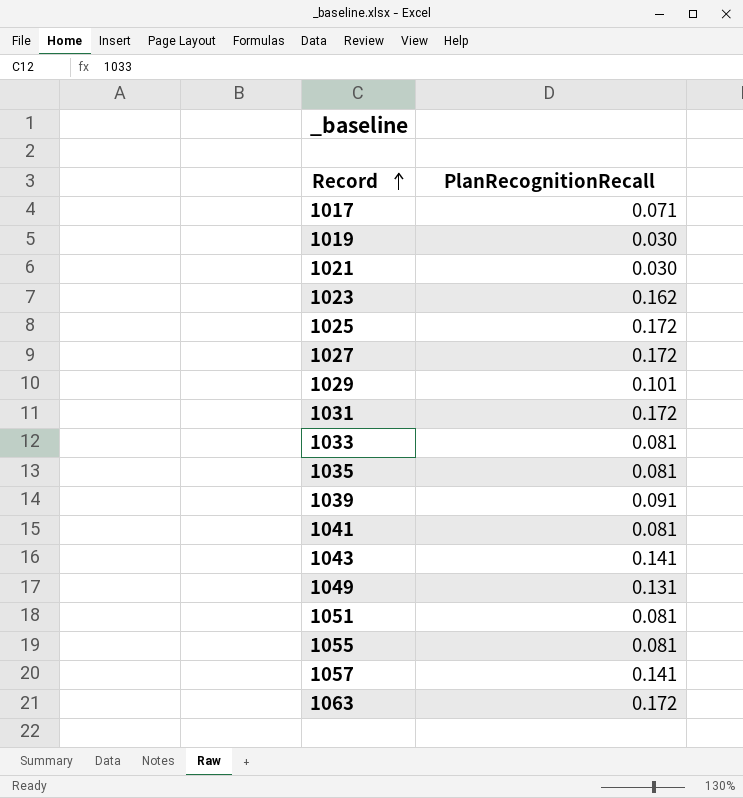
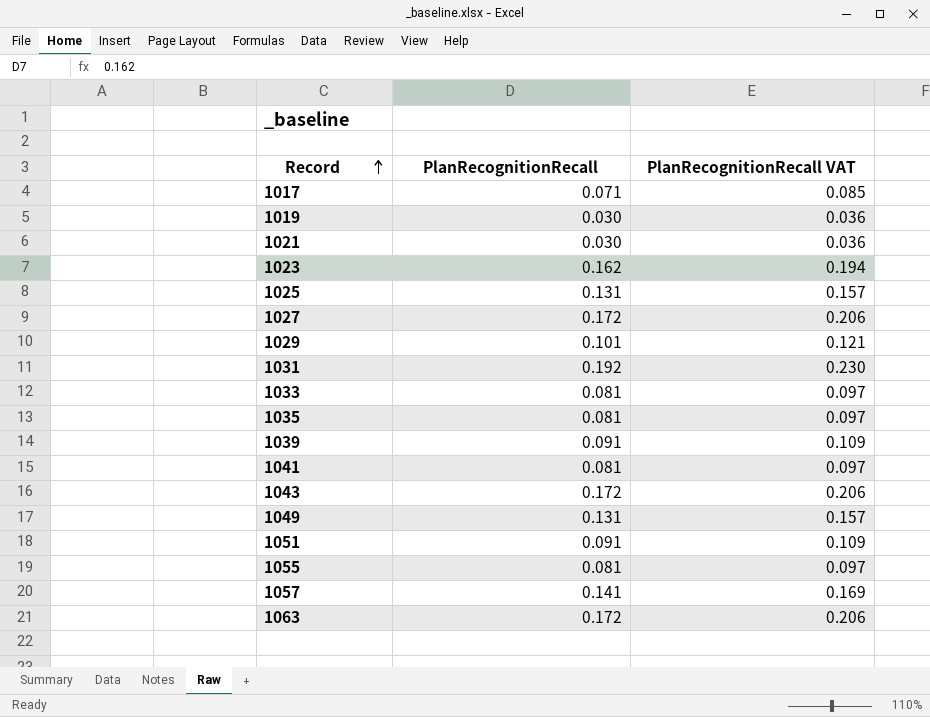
column PlanRecognitionRecall VAT | formula: none -> [PlanRecognitionRecall] * 1.2
1025 | PlanRecognitionRecall: 0.172 -> 0.131
1031 | PlanRecognitionRecall: 0.172 -> 0.192
1043 | PlanRecognitionRecall: 0.141 -> 0.172
1051 | PlanRecognitionRecall: 0.081 -> 0.091

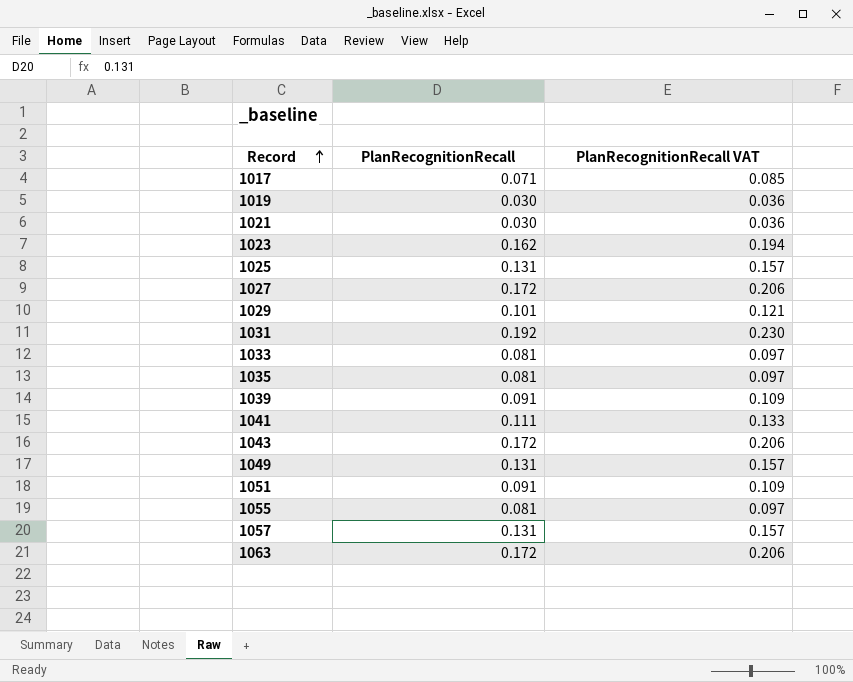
1041 | PlanRecognitionRecall: 0.081 -> 0.111
1041 | PlanRecognitionRecall VAT: 0.097 -> 0.133
1057 | PlanRecognitionRecall: 0.141 -> 0.131
1057 | PlanRecognitionRecall VAT: 0.169 -> 0.157

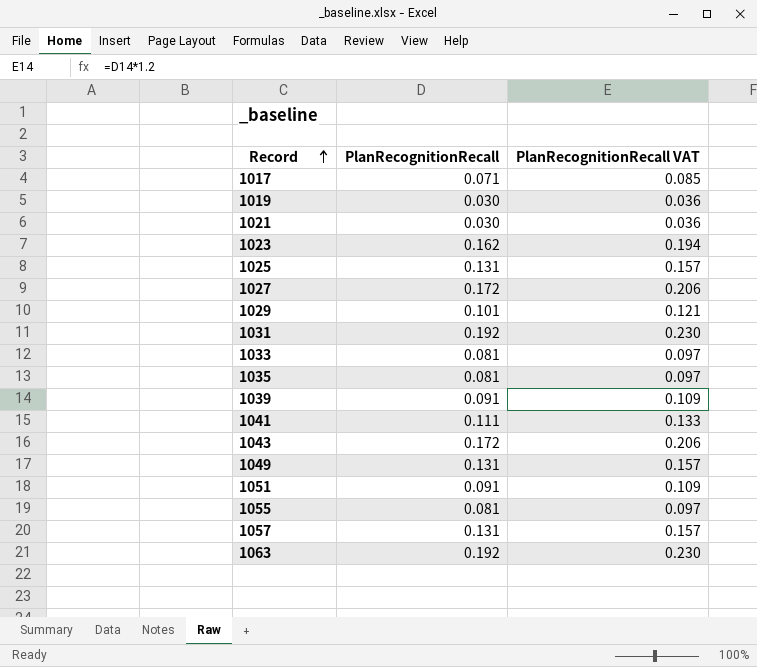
1063 | PlanRecognitionRecall: 0.172 -> 0.192
1063 | PlanRecognitionRecall VAT: 0.206 -> 0.230

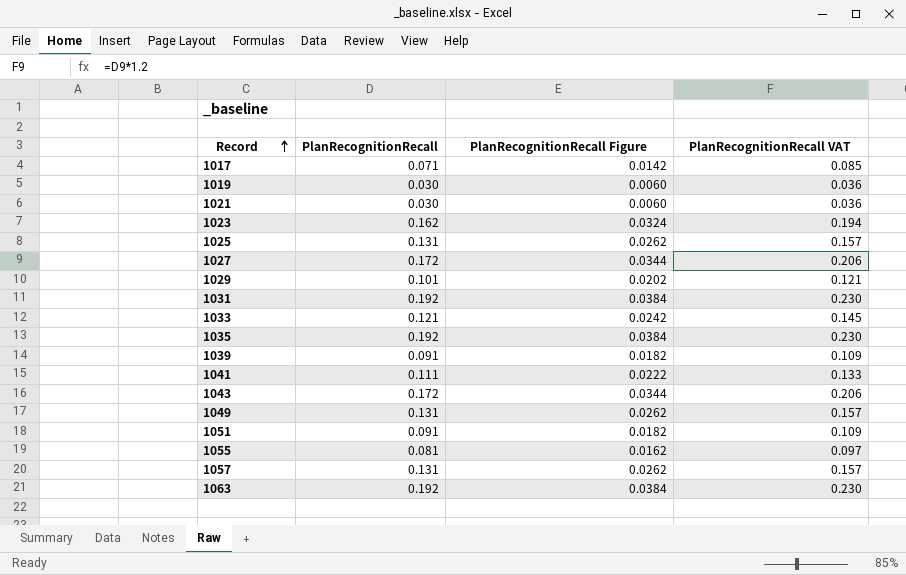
column PlanRecognitionRecall Figure | formula: none -> [PlanRecognitionRecall] * 0.2
1033 | PlanRecognitionRecall: 0.081 -> 0.121
1033 | PlanRecognitionRecall VAT: 0.097 -> 0.145
1035 | PlanRecognitionRecall: 0.081 -> 0.192
1035 | PlanRecognitionRecall VAT: 0.097 -> 0.230

